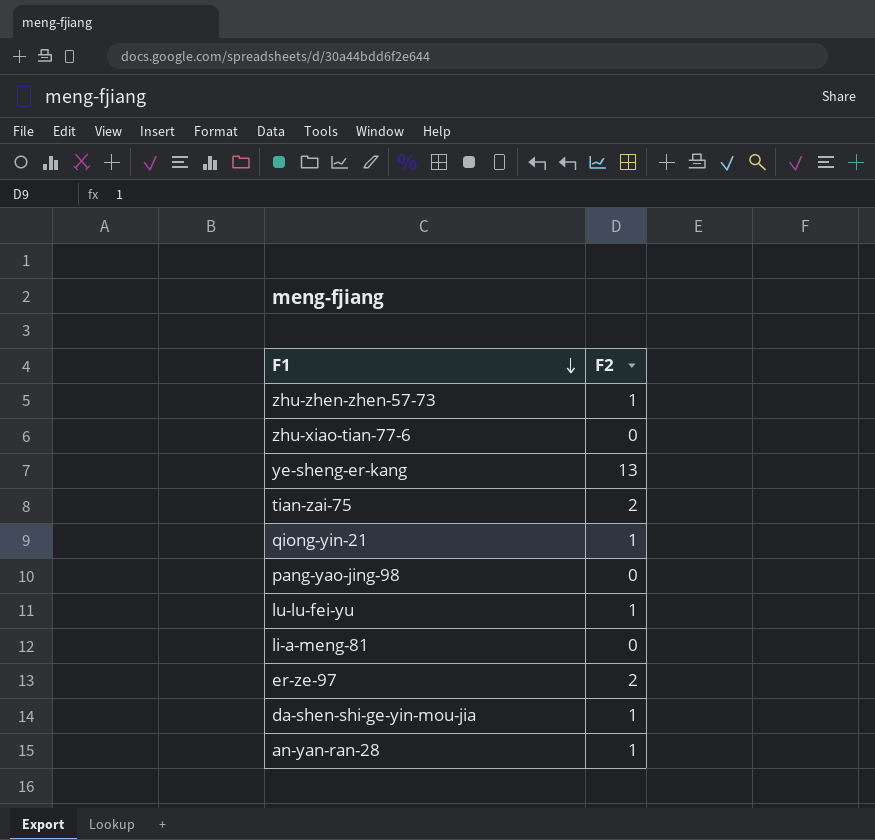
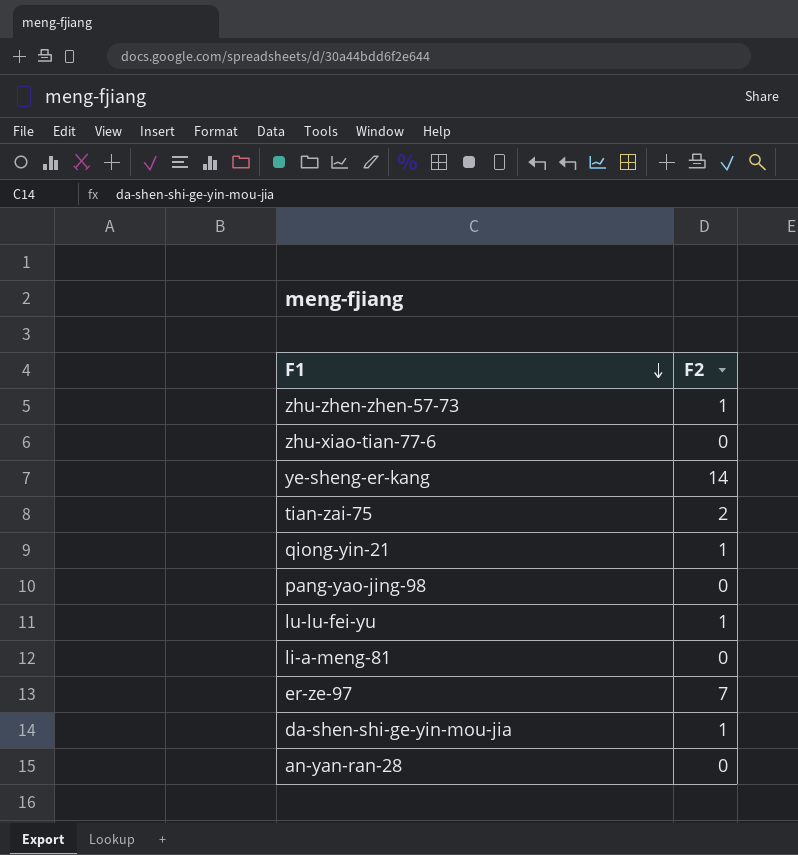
ye-sheng-er-kang | F2: 13 -> 14
er-ze-97 | F2: 2 -> 7
an-yan-ran-28 | F2: 1 -> 0

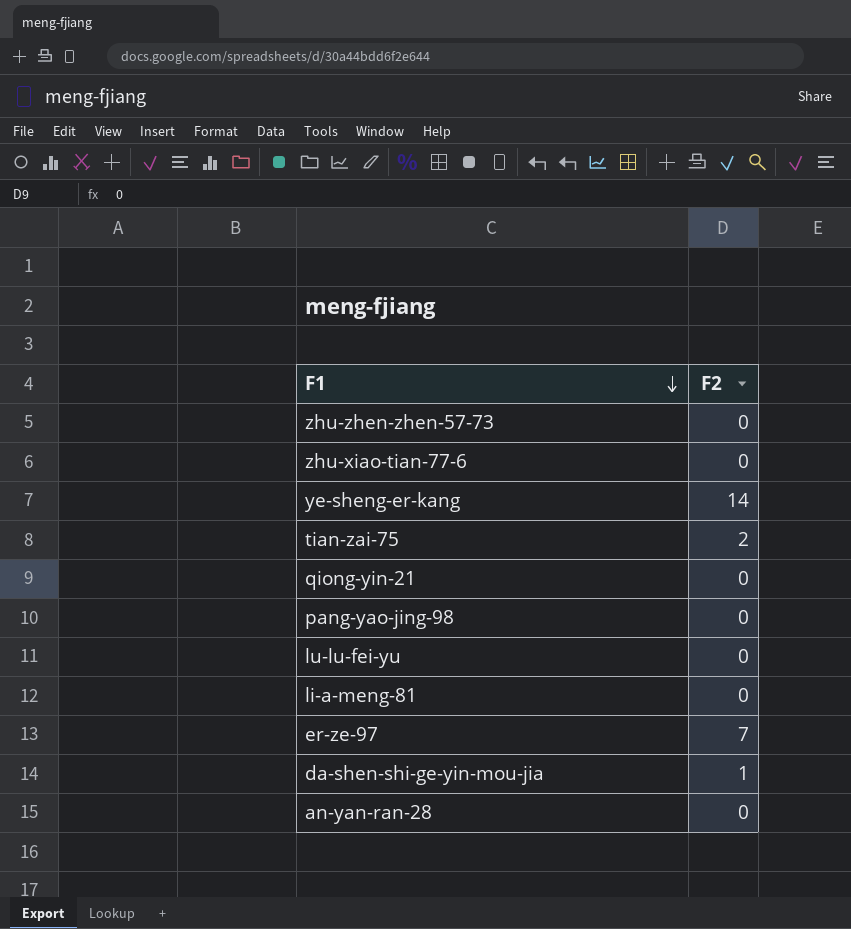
zhu-zhen-zhen-57-73 | F2: 1 -> 0
qiong-yin-21 | F2: 1 -> 0
lu-lu-fei-yu | F2: 1 -> 0

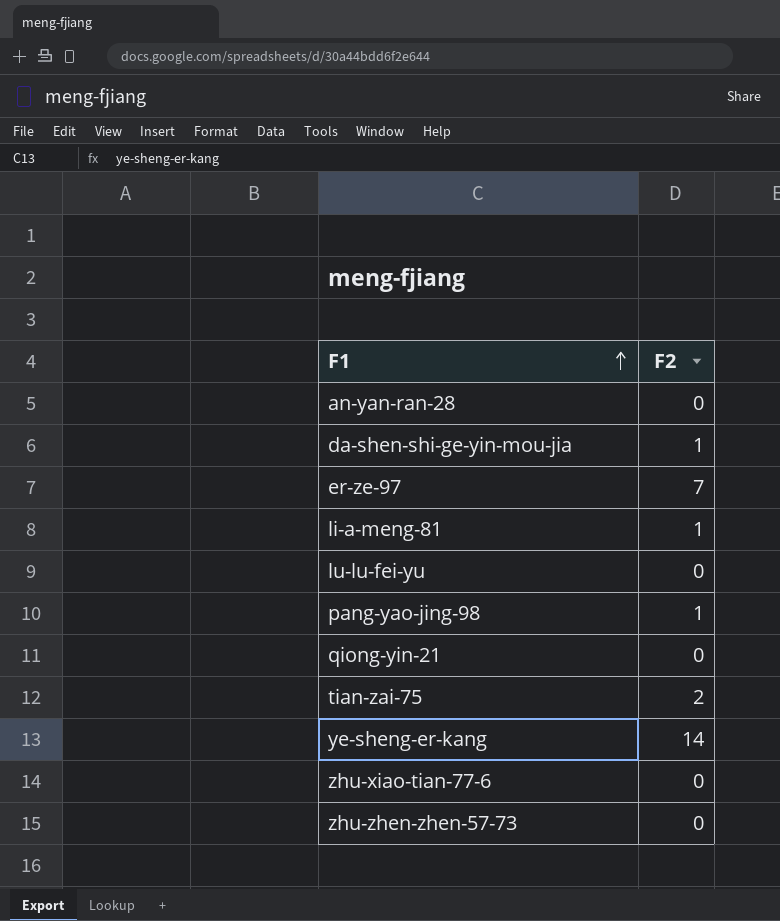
row order: F1 descending -> F1 ascending
li-a-meng-81 | F2: 0 -> 1
pang-yao-jing-98 | F2: 0 -> 1

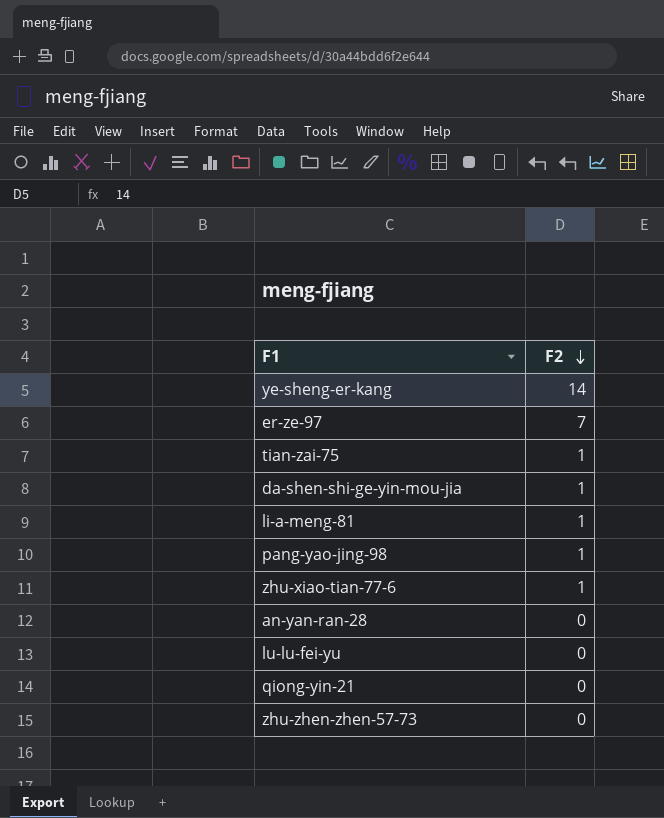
row order: F1 ascending -> F2 descending
tian-zai-75 | F2: 2 -> 1
zhu-xiao-tian-77-6 | F2: 0 -> 1

